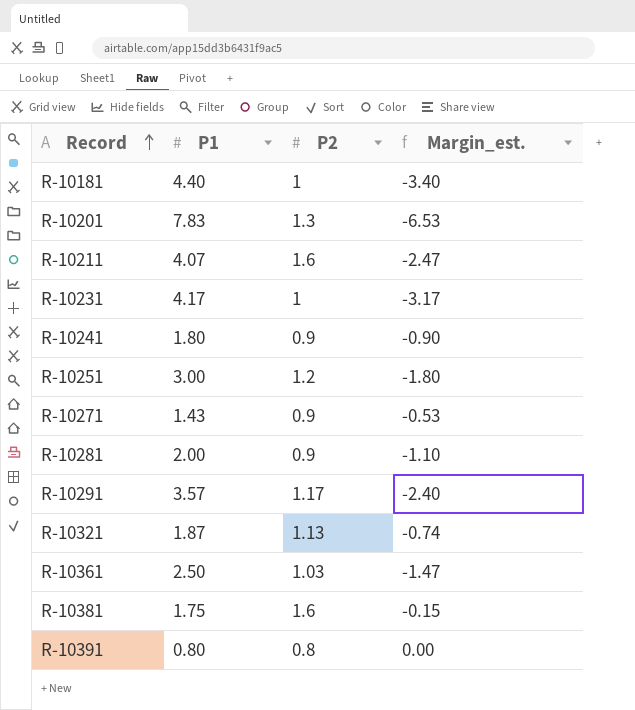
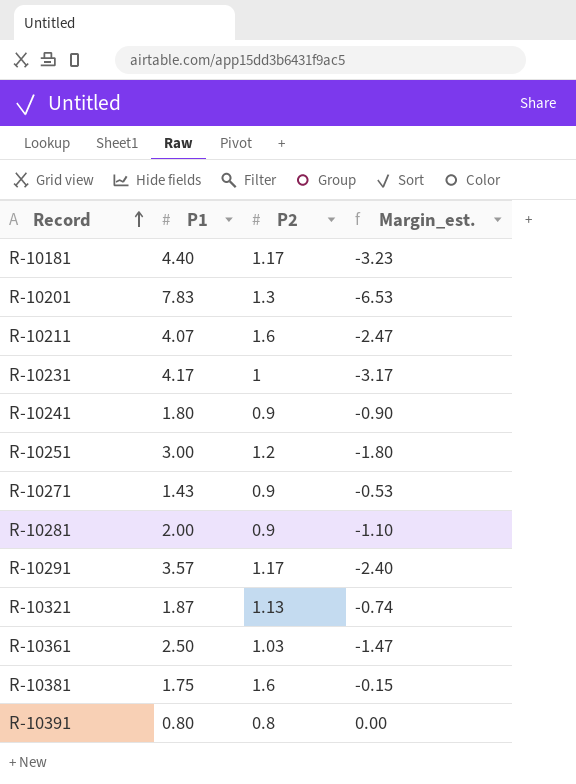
R-10181 | P2: 1 -> 1.17
R-10181 | Margin_est.: -3.40 -> -3.23

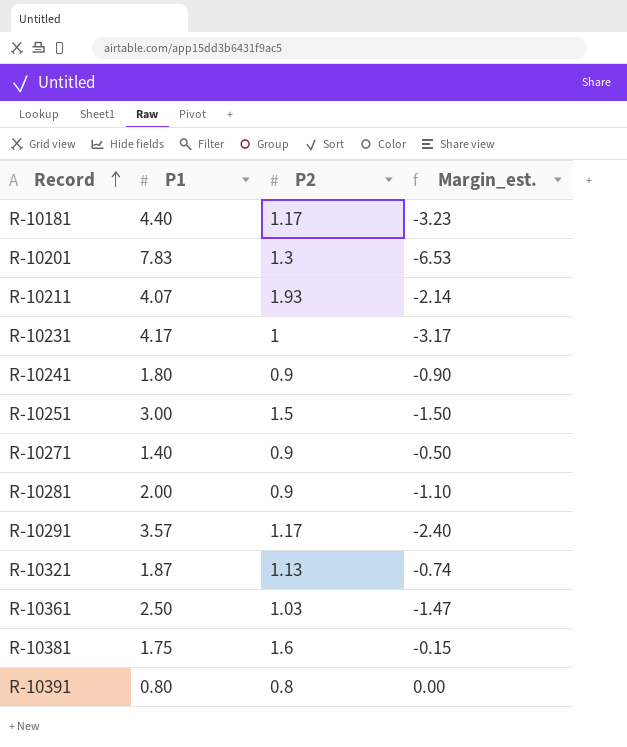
R-10211 | P2: 1.6 -> 1.93
R-10211 | Margin_est.: -2.47 -> -2.14
R-10251 | P2: 1.2 -> 1.5
R-10251 | Margin_est.: -1.80 -> -1.50
R-10271 | P1: 1.43 -> 1.40
R-10271 | Margin_est.: -0.53 -> -0.50

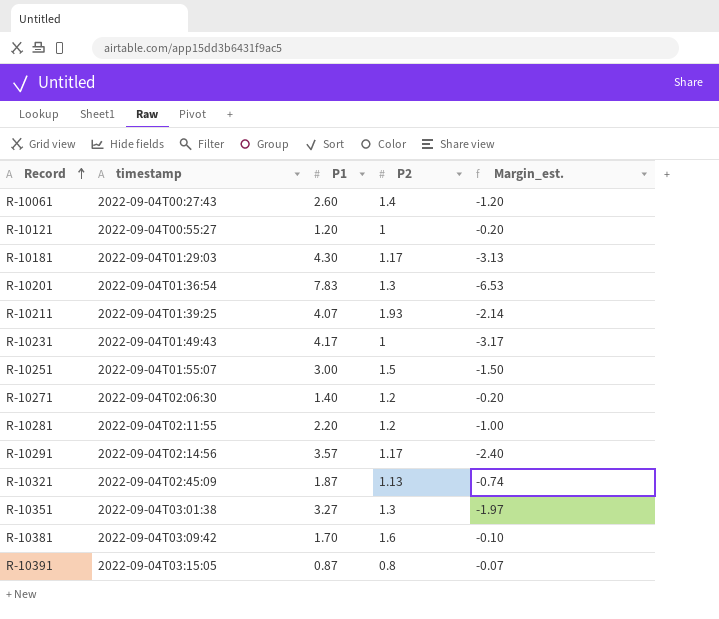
column timestamp | position: none -> 2
row R-10241: 1.80 | 0.9 | -0.90 -> none
row R-10361: 2.50 | 1.03 | -1.47 -> none
row R-10061: none -> 2022-09-04T00:27:43 | 2.60 | 1.4 | -1.20
row R-10121: none -> 2022-09-04T00:55:27 | 1.20 | 1 | -0.20
R-10181 | P1: 4.40 -> 4.30
R-10181 | Margin_est.: -3.23 -> -3.13
R-10271 | P2: 0.9 -> 1.2
R-10271 | Margin_est.: -0.50 -> -0.20
R-10281 | P1: 2.00 -> 2.20
R-10281 | P2: 0.9 -> 1.2
R-10281 | Margin_est.: -1.10 -> -1.00
row R-10351: none -> 2022-09-04T03:01:38 | 3.27 | 1.3 | -1.97
R-10381 | P1: 1.75 -> 1.70
R-10381 | Margin_est.: -0.15 -> -0.10
R-10391 | P1: 0.80 -> 0.87
R-10391 | Margin_est.: 0.00 -> -0.07

